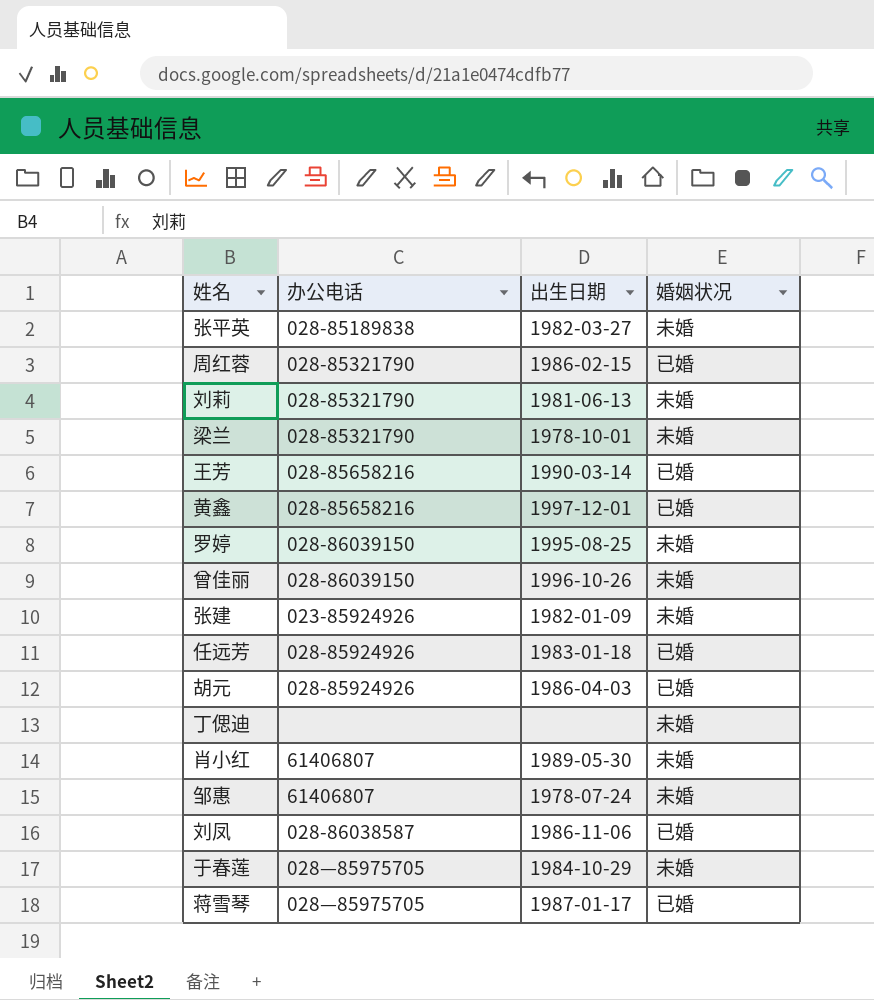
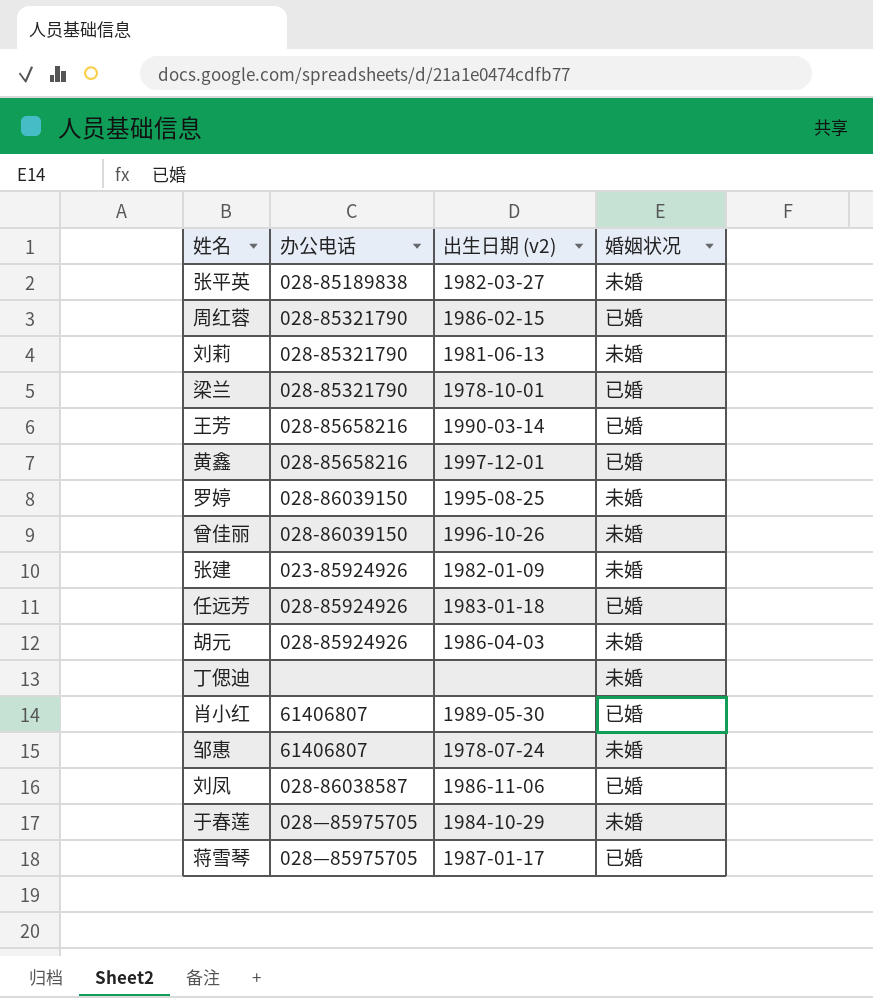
column name: 出生日期 -> 出生日期 (v2)
梁兰 | 婚姻状况: 未婚 -> 已婚
胡元 | 婚姻状况: 已婚 -> 未婚
肖小红 | 婚姻状况: 未婚 -> 已婚

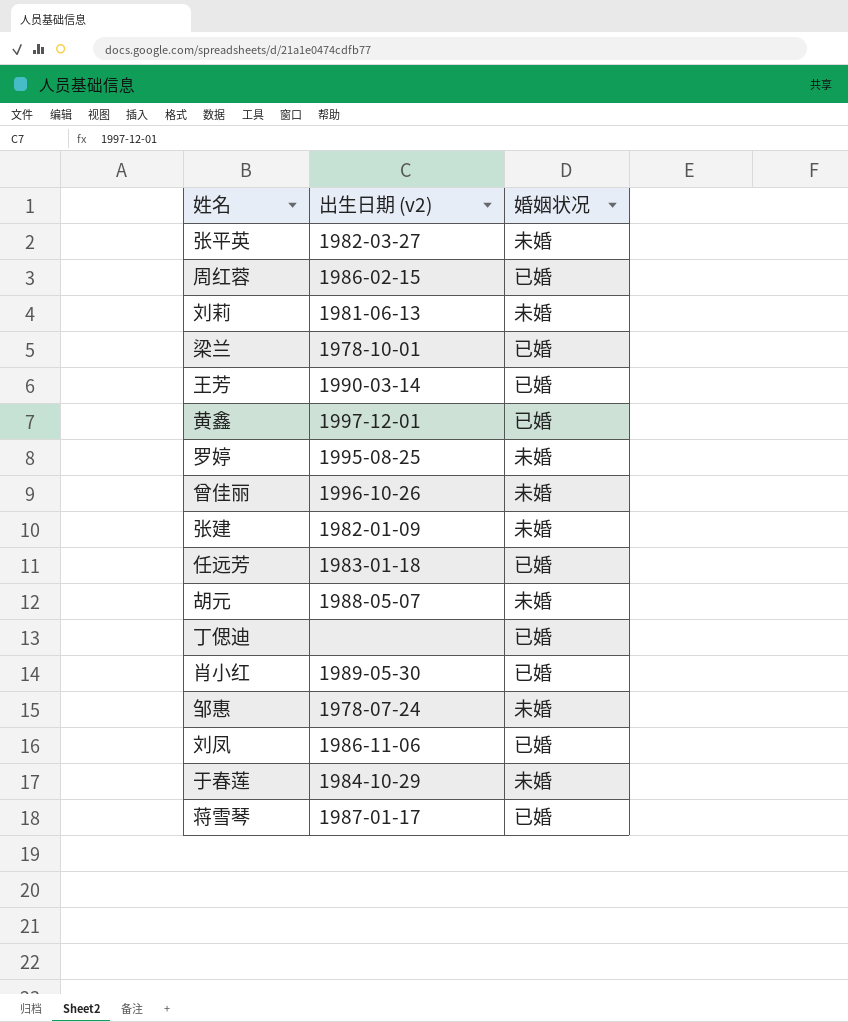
column 办公电话 | position: 2 -> none
胡元 | 出生日期 (v2): 1986-04-03 -> 1988-05-07
丁偲迪 | 婚姻状况: 未婚 -> 已婚

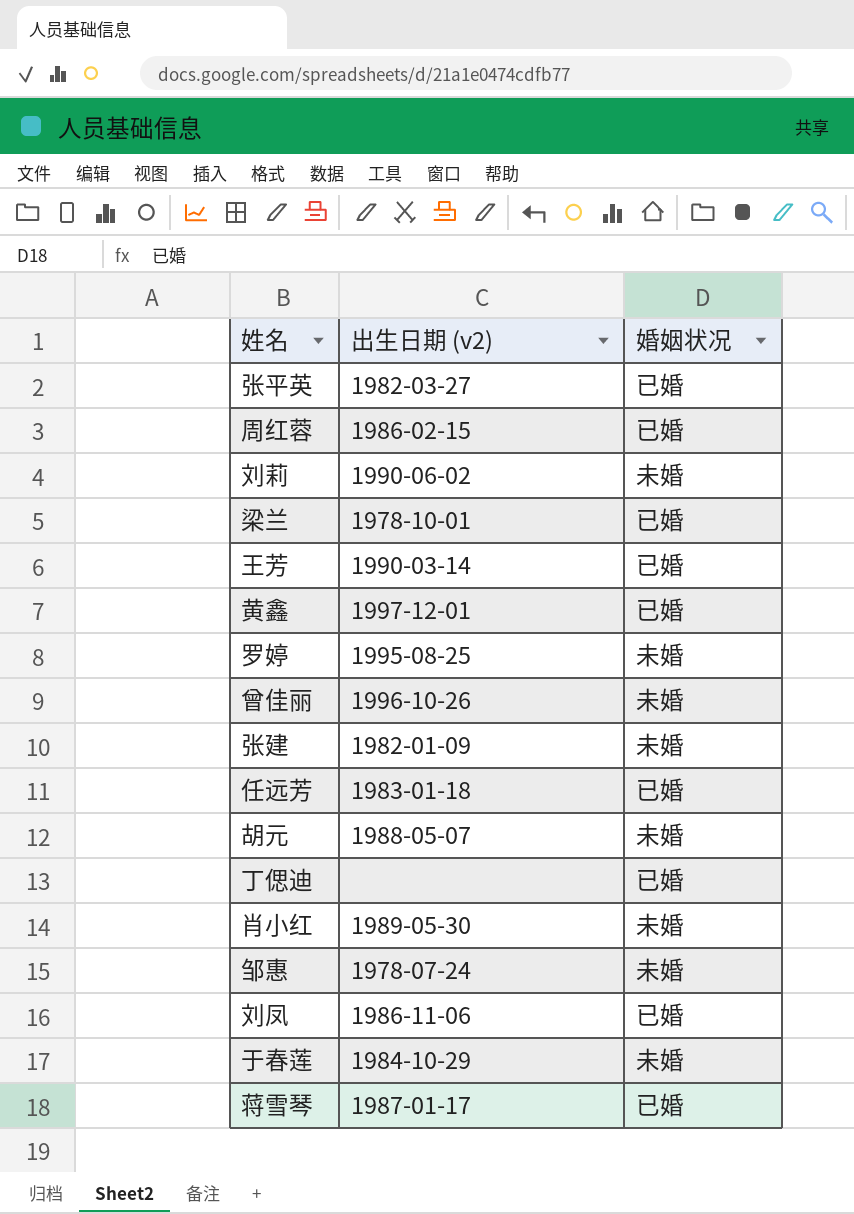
张平英 | 婚姻状况: 未婚 -> 已婚
刘莉 | 出生日期 (v2): 1981-06-13 -> 1990-06-02
肖小红 | 婚姻状况: 已婚 -> 未婚

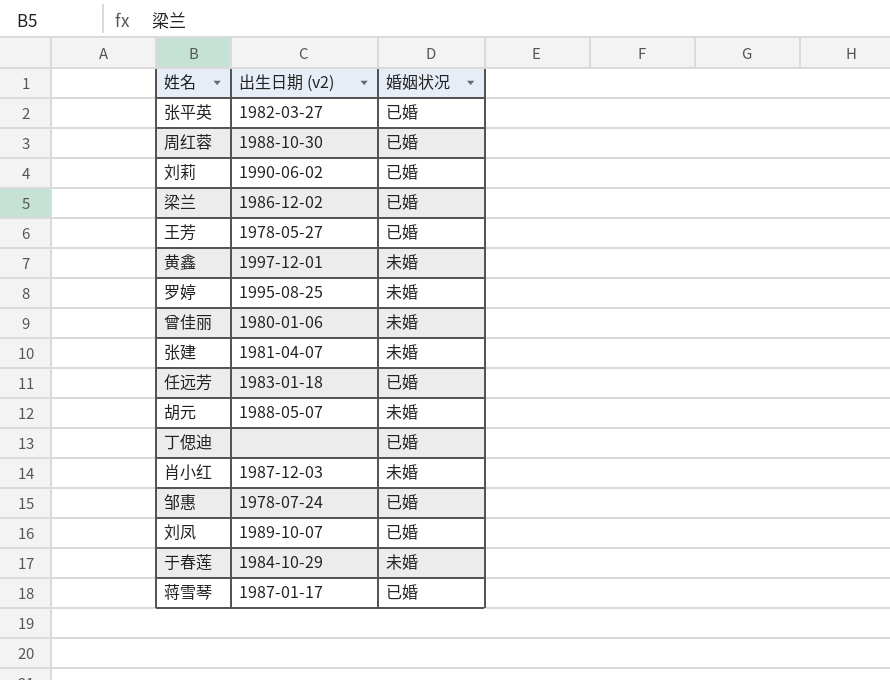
周红蓉 | 出生日期 (v2): 1986-02-15 -> 1988-10-30
刘莉 | 婚姻状况: 未婚 -> 已婚
梁兰 | 出生日期 (v2): 1978-10-01 -> 1986-12-02
王芳 | 出生日期 (v2): 1990-03-14 -> 1978-05-27
黄鑫 | 婚姻状况: 已婚 -> 未婚
曾佳丽 | 出生日期 (v2): 1996-10-26 -> 1980-01-06
张建 | 出生日期 (v2): 1982-01-09 -> 1981-04-07
肖小红 | 出生日期 (v2): 1989-05-30 -> 1987-12-03
邹惠 | 婚姻状况: 未婚 -> 已婚
刘凤 | 出生日期 (v2): 1986-11-06 -> 1989-10-07

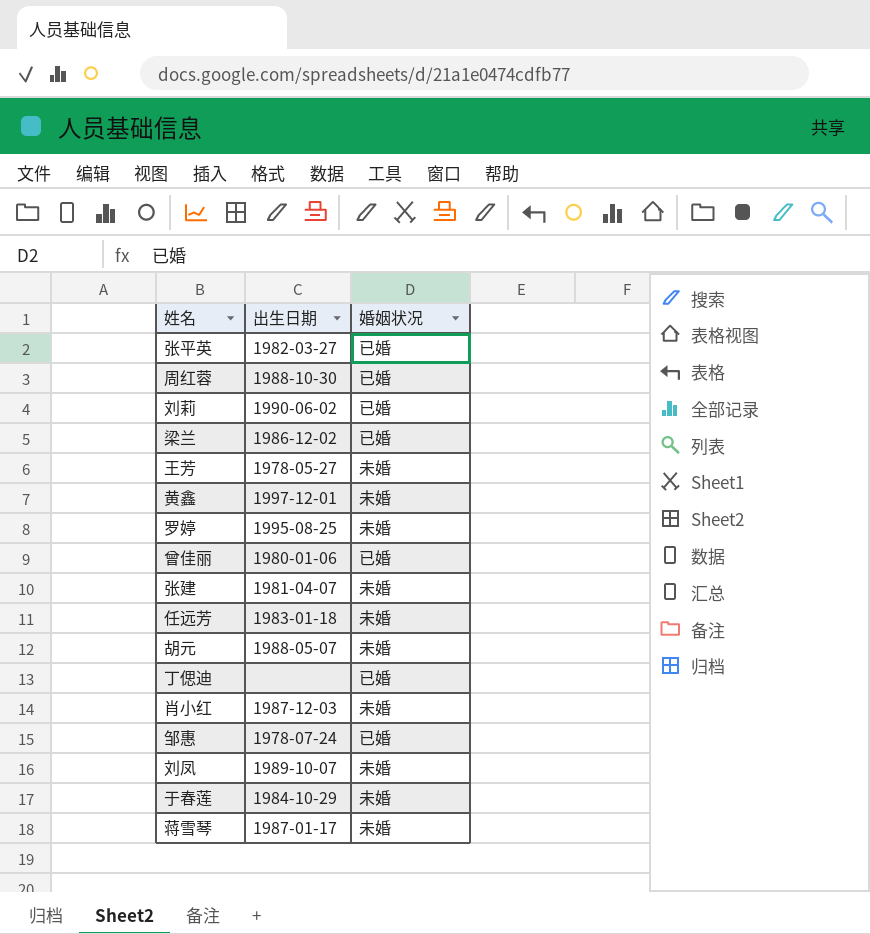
column name: 出生日期 (v2) -> 出生日期
王芳 | 婚姻状况: 已婚 -> 未婚
曾佳丽 | 婚姻状况: 未婚 -> 已婚
任远芳 | 婚姻状况: 已婚 -> 未婚
刘凤 | 婚姻状况: 已婚 -> 未婚
蒋雪琴 | 婚姻状况: 已婚 -> 未婚

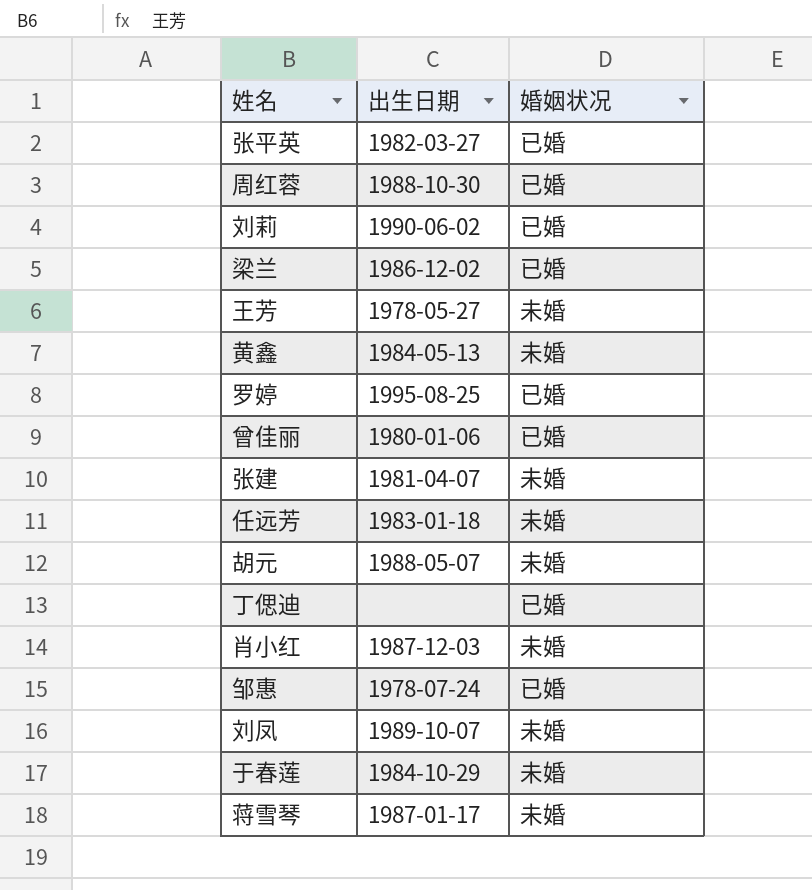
黄鑫 | 出生日期: 1997-12-01 -> 1984-05-13
罗婷 | 婚姻状况: 未婚 -> 已婚

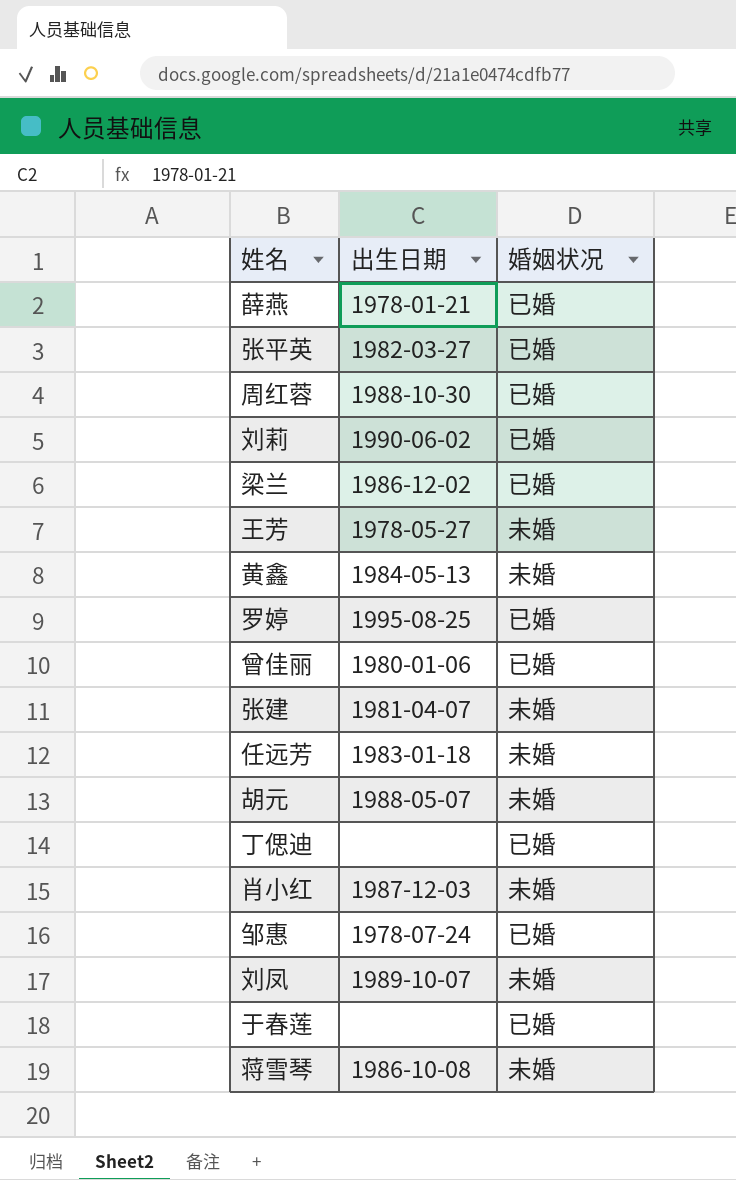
row 薛燕: none -> 1978-01-21 | 已婚
于春莲 | 出生日期: 1984-10-29 -> none
于春莲 | 婚姻状况: 未婚 -> 已婚
蒋雪琴 | 出生日期: 1987-01-17 -> 1986-10-08

